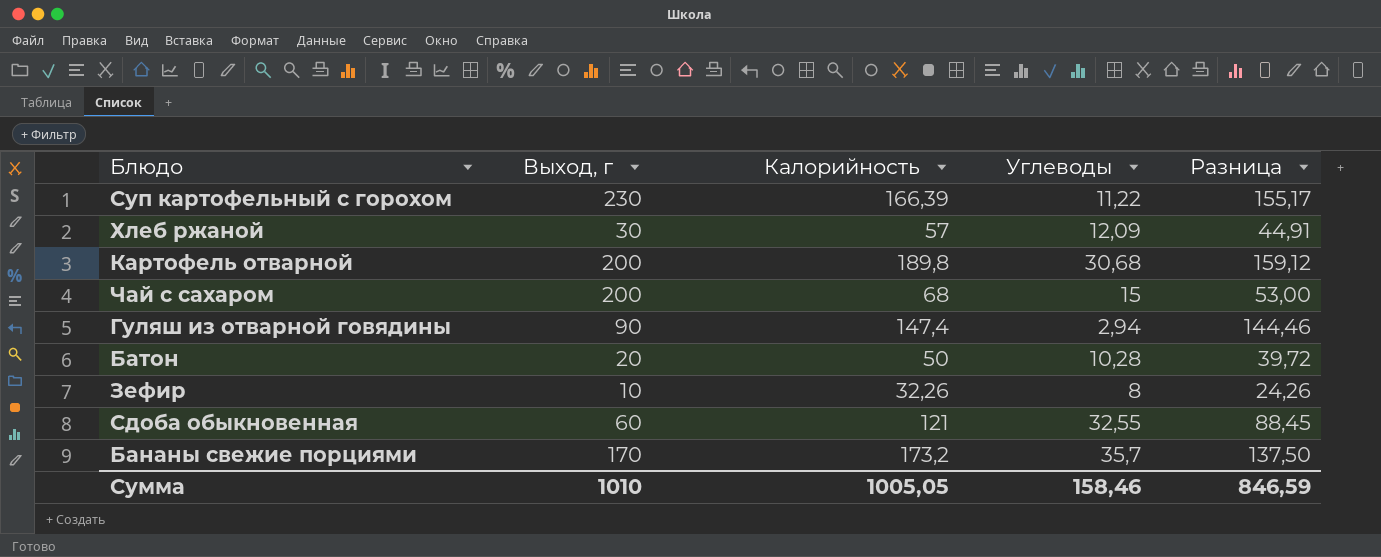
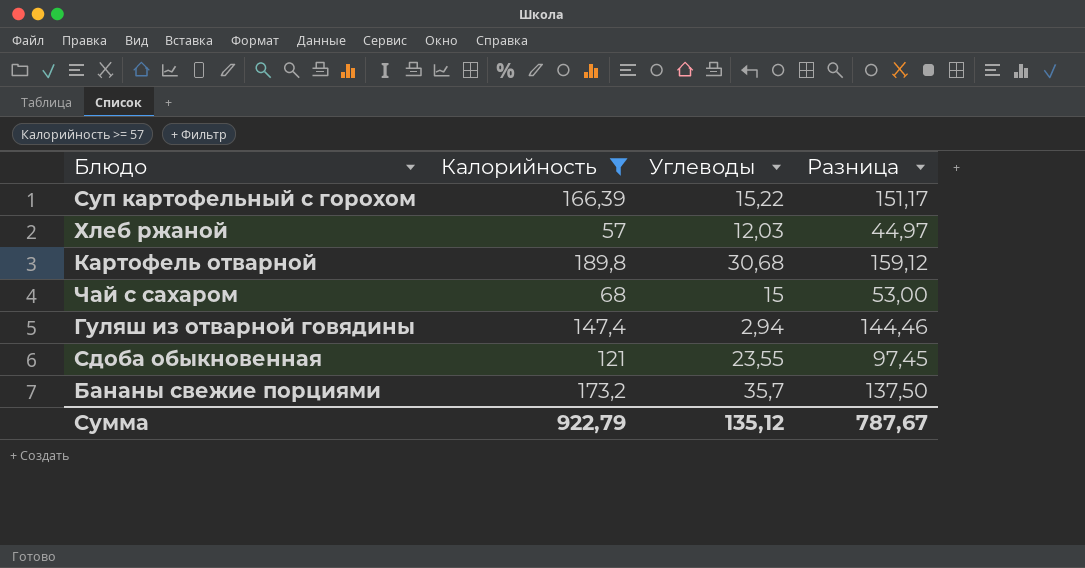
filter: none -> Калорийность >= 57
column Выход, г | position: 2 -> none
Суп картофельный с горохом | Углеводы: 11,22 -> 15,22
Суп картофельный с горохом | Разница: 155,17 -> 151,17
Хлеб ржаной | Углеводы: 12,09 -> 12,03
Хлеб ржаной | Разница: 44,91 -> 44,97
Сдоба обыкновенная | Углеводы: 32,55 -> 23,55
Сдоба обыкновенная | Разница: 88,45 -> 97,45
Сумма | Калорийность: 1005,05 -> 922,79
Сумма | Углеводы: 158,46 -> 135,12
Сумма | Разница: 846,59 -> 787,67

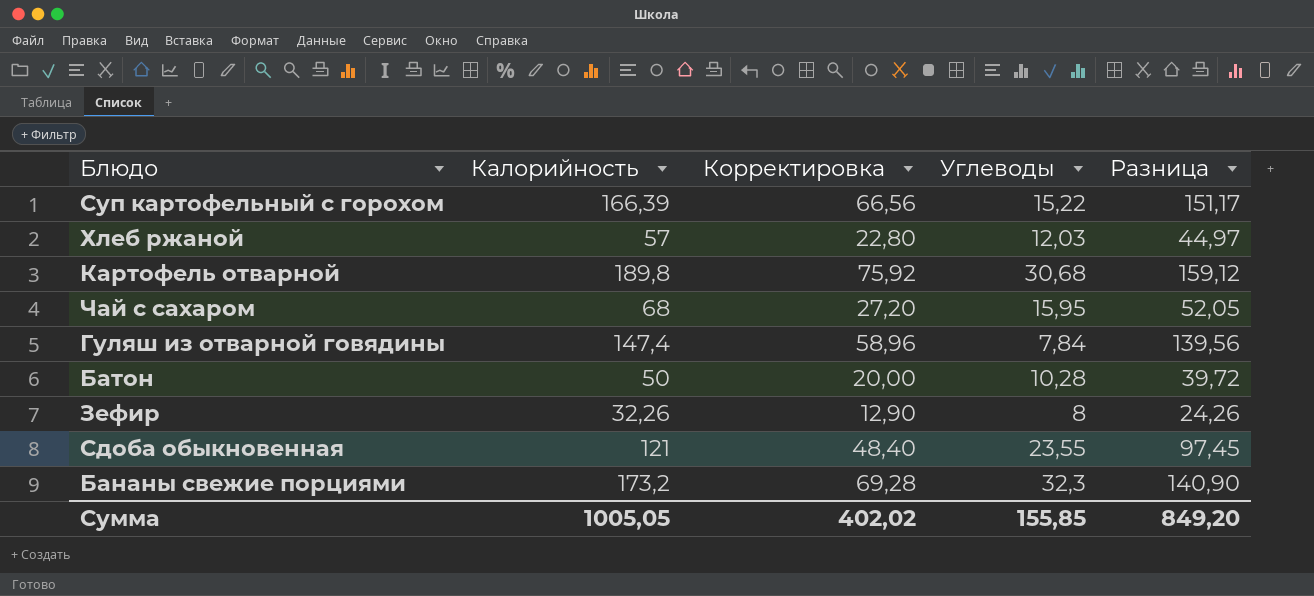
filter: Калорийность >= 57 -> none
column Корректировка | formula: none -> [Калорийность] * 0,4
Чай с сахаром | Углеводы: 15 -> 15,95
Чай с сахаром | Разница: 53,00 -> 52,05
Гуляш из отварной говядины | Углеводы: 2,94 -> 7,84
Гуляш из отварной говядины | Разница: 144,46 -> 139,56
Бананы свежие порциями | Углеводы: 35,7 -> 32,3
Бананы свежие порциями | Разница: 137,50 -> 140,90
Сумма | Калорийность: 922,79 -> 1005,05
Сумма | Углеводы: 135,12 -> 155,85
Сумма | Разница: 787,67 -> 849,20

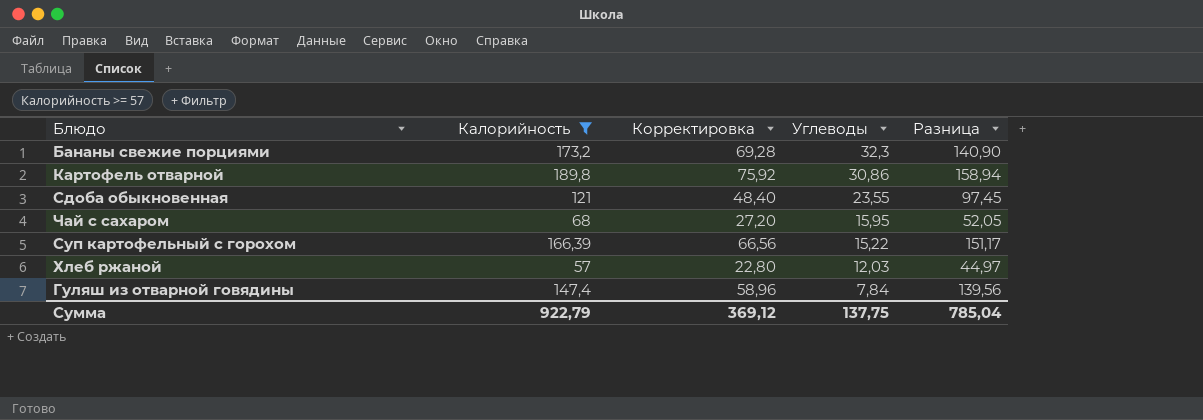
filter: none -> Калорийность >= 57
row order: none -> Углеводы descending
Картофель отварной | Углеводы: 30,68 -> 30,86
Картофель отварной | Разница: 159,12 -> 158,94
Сумма | Калорийность: 1005,05 -> 922,79
Сумма | Корректировка: 402,02 -> 369,12
Сумма | Углеводы: 155,85 -> 137,75
Сумма | Разница: 849,20 -> 785,04

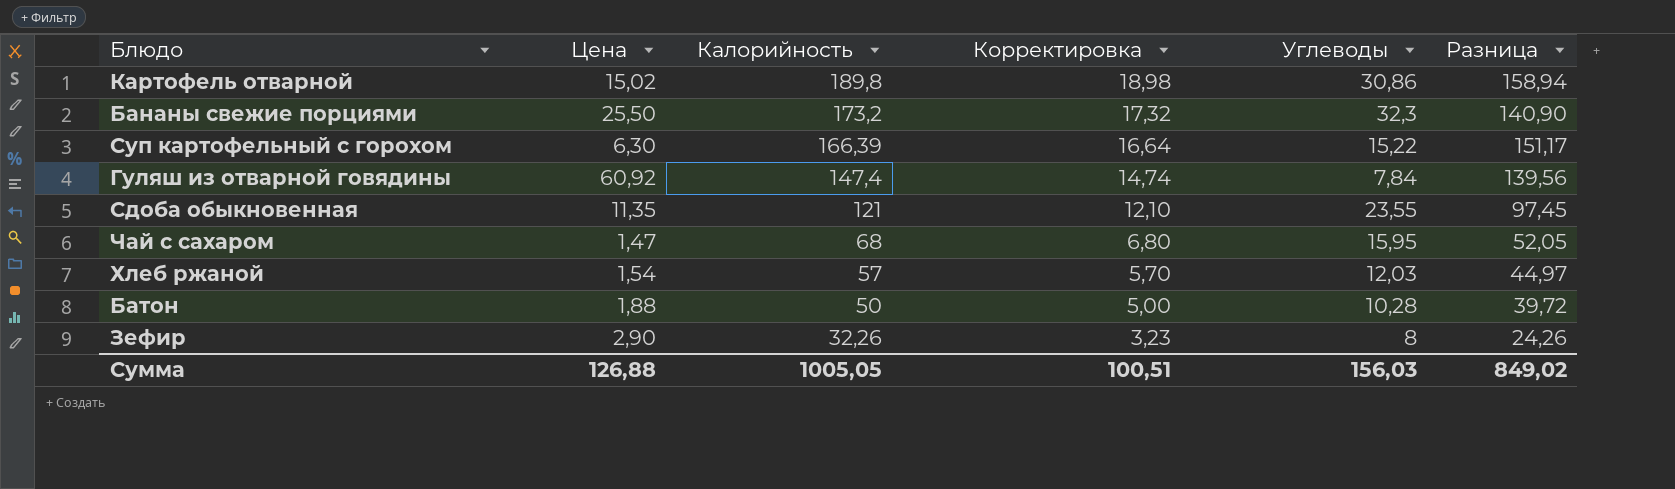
filter: Калорийность >= 57 -> none
row order: Углеводы descending -> Калорийность descending
column Цена | position: none -> 2
column Корректировка | formula: [Калорийность] * 0,4 -> [Калорийность] * 0,1
Сумма | Калорийность: 922,79 -> 1005,05
Сумма | Корректировка: 369,12 -> 100,51
Сумма | Углеводы: 137,75 -> 156,03
Сумма | Разница: 785,04 -> 849,02

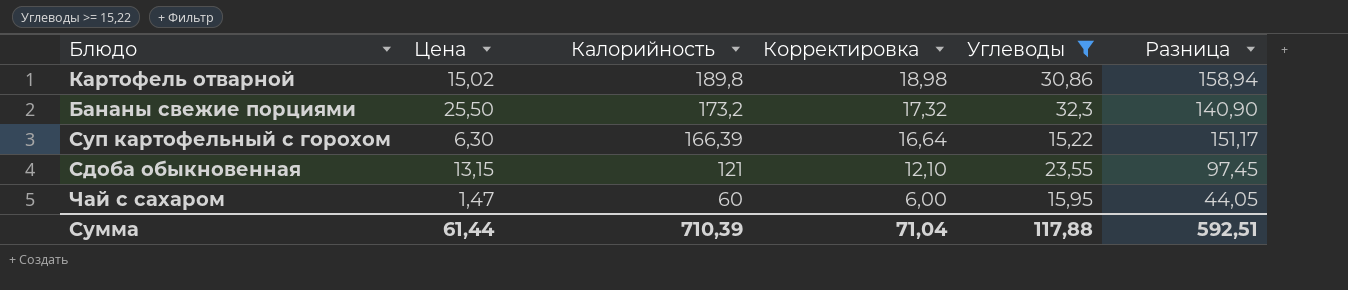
filter: none -> Углеводы >= 15,22
Сдоба обыкновенная | Цена: 11,35 -> 13,15
Чай с сахаром | Калорийность: 68 -> 60
Чай с сахаром | Корректировка: 6,80 -> 6,00
Чай с сахаром | Разница: 52,05 -> 44,05
Сумма | Цена: 126,88 -> 61,44
Сумма | Калорийность: 1005,05 -> 710,39
Сумма | Корректировка: 100,51 -> 71,04
Сумма | Углеводы: 156,03 -> 117,88
Сумма | Разница: 849,02 -> 592,51

